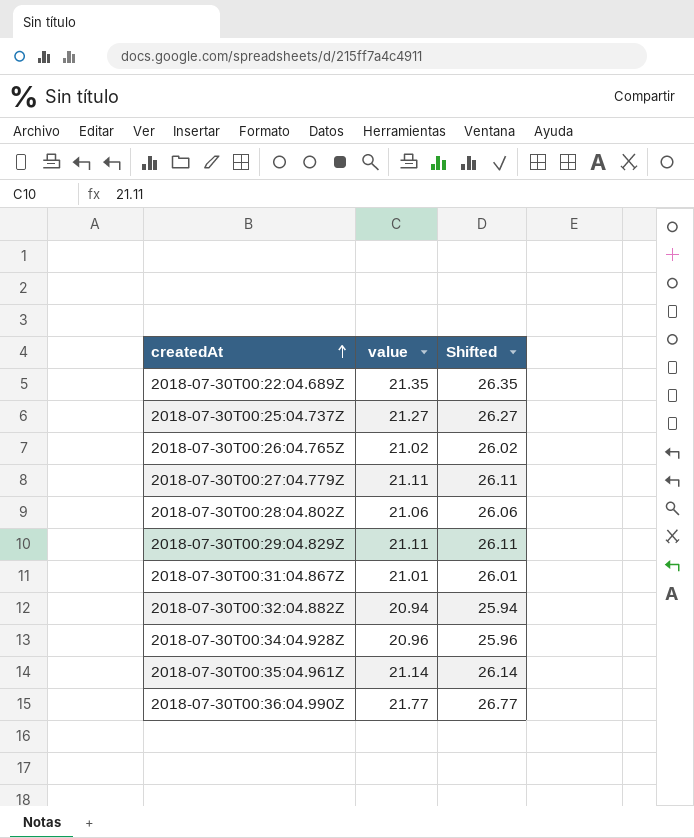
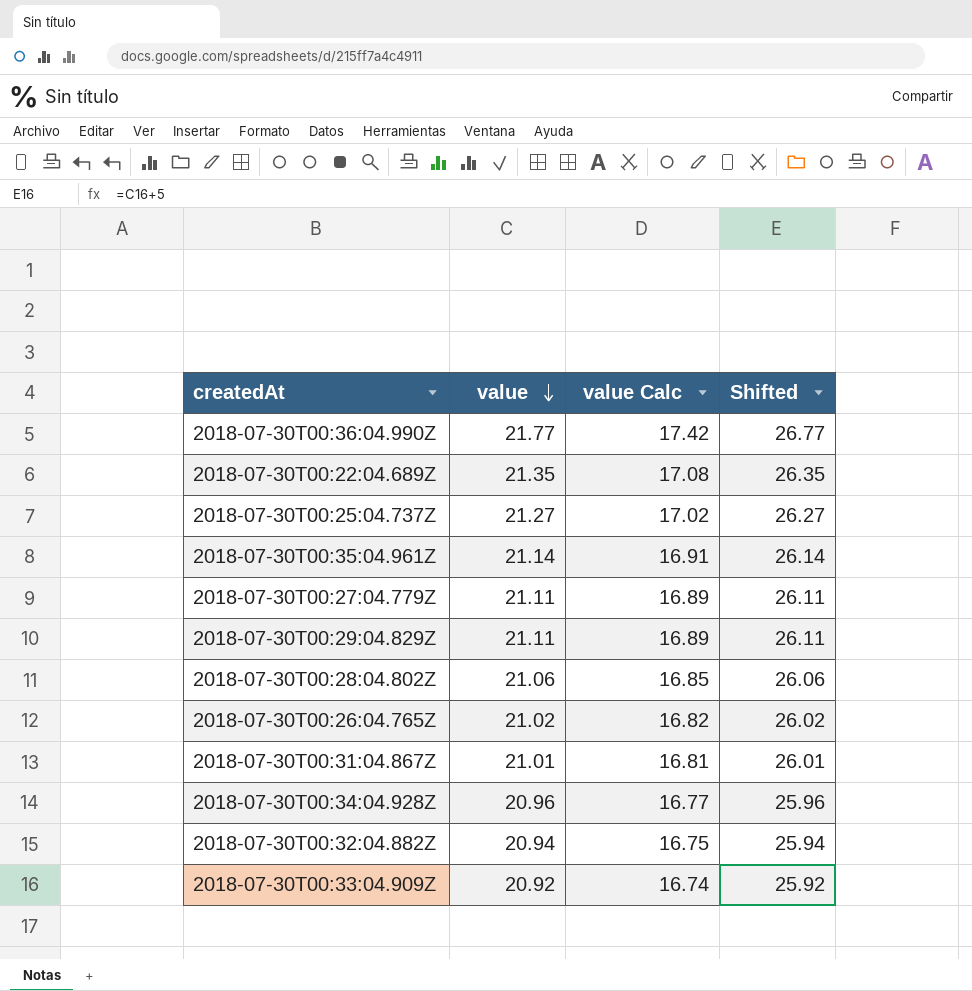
row order: createdAt ascending -> value descending
column value Calc | formula: none -> [value] * 0.8
row 2018-07-30T00:33:04.909Z: none -> 20.92 | 16.74 | 25.92

